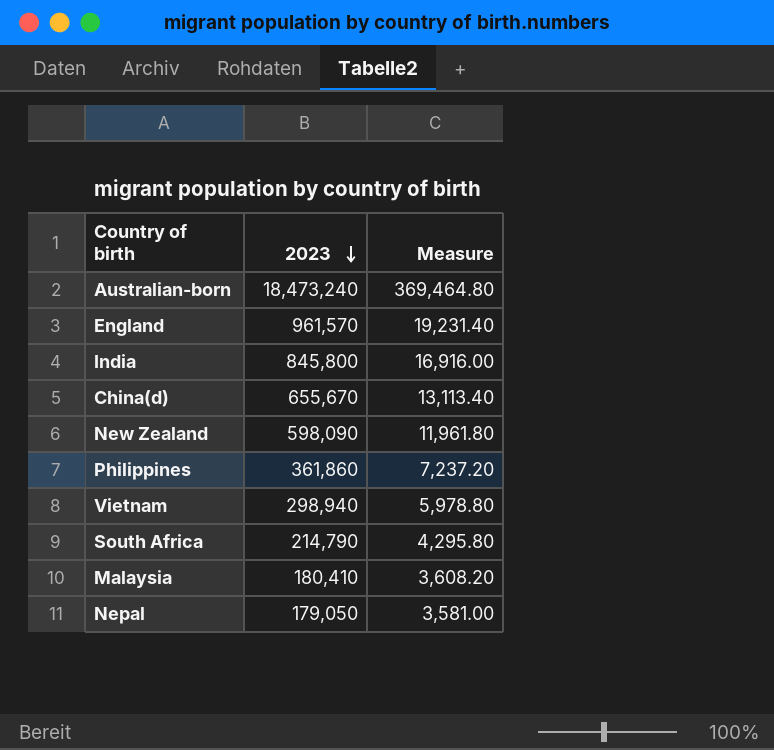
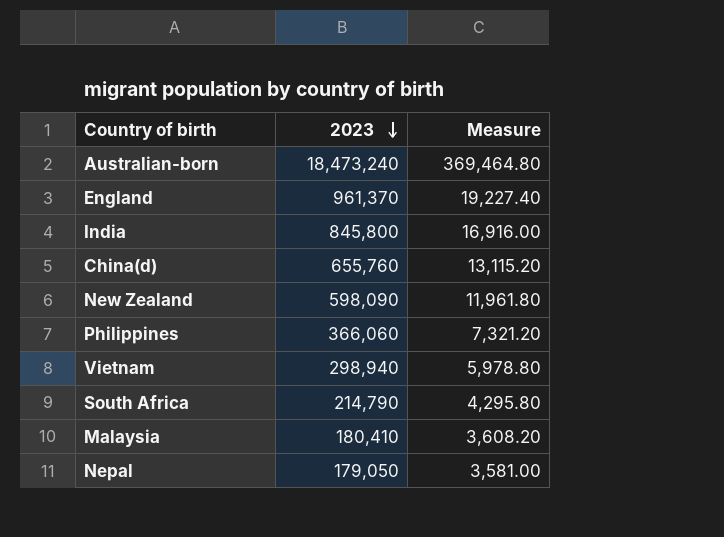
England | 2023: 961,570 -> 961,370
England | Measure: 19,231.40 -> 19,227.40
China(d) | 2023: 655,670 -> 655,760
China(d) | Measure: 13,113.40 -> 13,115.20
Philippines | 2023: 361,860 -> 366,060
Philippines | Measure: 7,237.20 -> 7,321.20

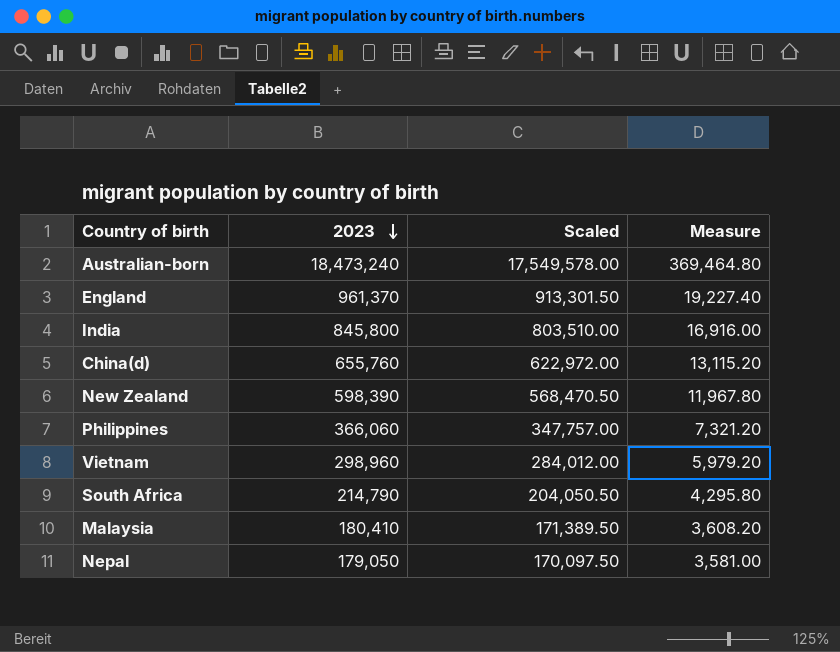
column Scaled | formula: none -> [2023] * 0.95
New Zealand | 2023: 598,090 -> 598,390
New Zealand | Measure: 11,961.80 -> 11,967.80
Vietnam | 2023: 298,940 -> 298,960
Vietnam | Measure: 5,978.80 -> 5,979.20

